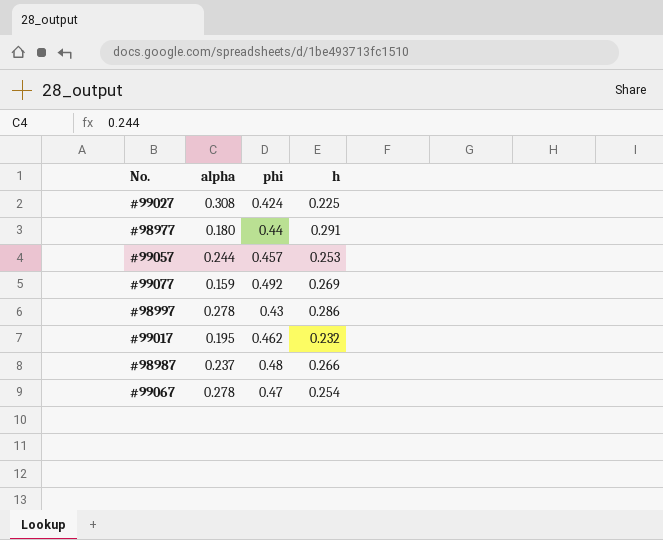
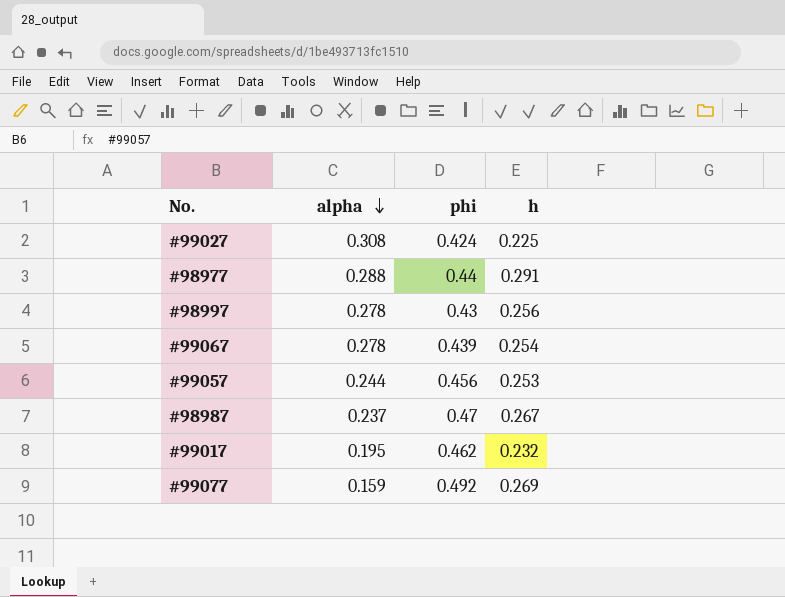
row order: none -> alpha descending
#98977 | alpha: 0.180 -> 0.288
#98997 | h: 0.286 -> 0.256
#99067 | phi: 0.47 -> 0.439
#99057 | phi: 0.457 -> 0.456
#98987 | phi: 0.48 -> 0.47
#98987 | h: 0.266 -> 0.267

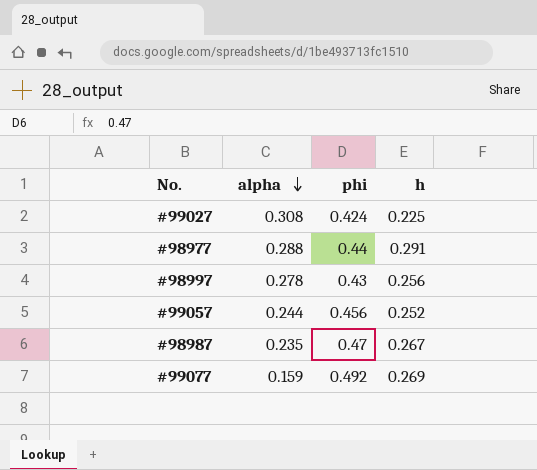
row #99067: 0.278 | 0.439 | 0.254 -> none
row #99017: 0.195 | 0.462 | 0.232 -> none
#99057 | h: 0.253 -> 0.252
#98987 | alpha: 0.237 -> 0.235

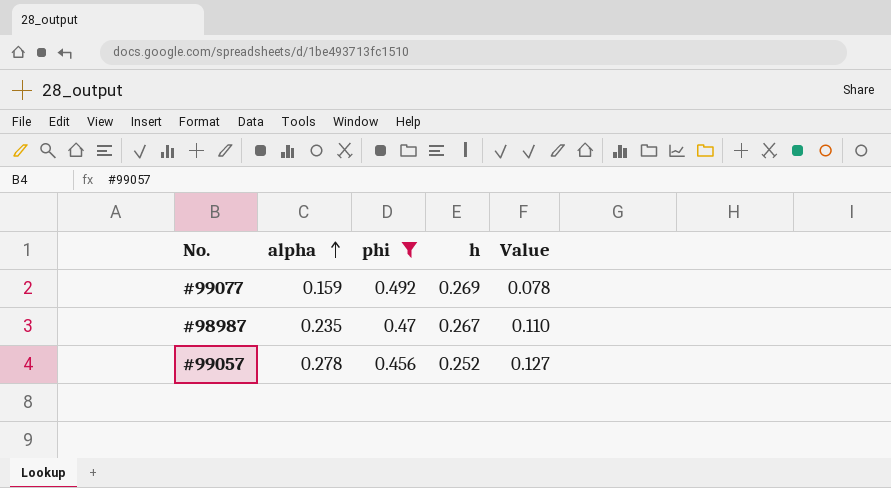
filter: none -> phi >= 0.456
row order: alpha descending -> alpha ascending
column Value | formula: none -> [alpha] * [phi]
#99057 | alpha: 0.244 -> 0.278

